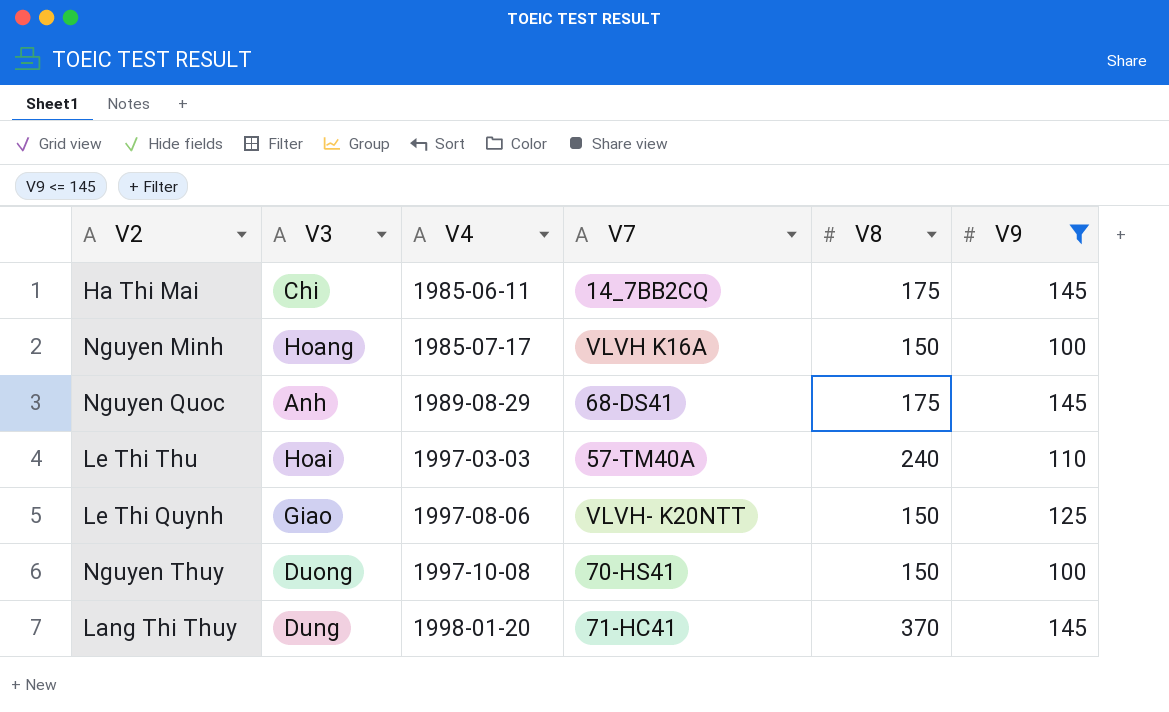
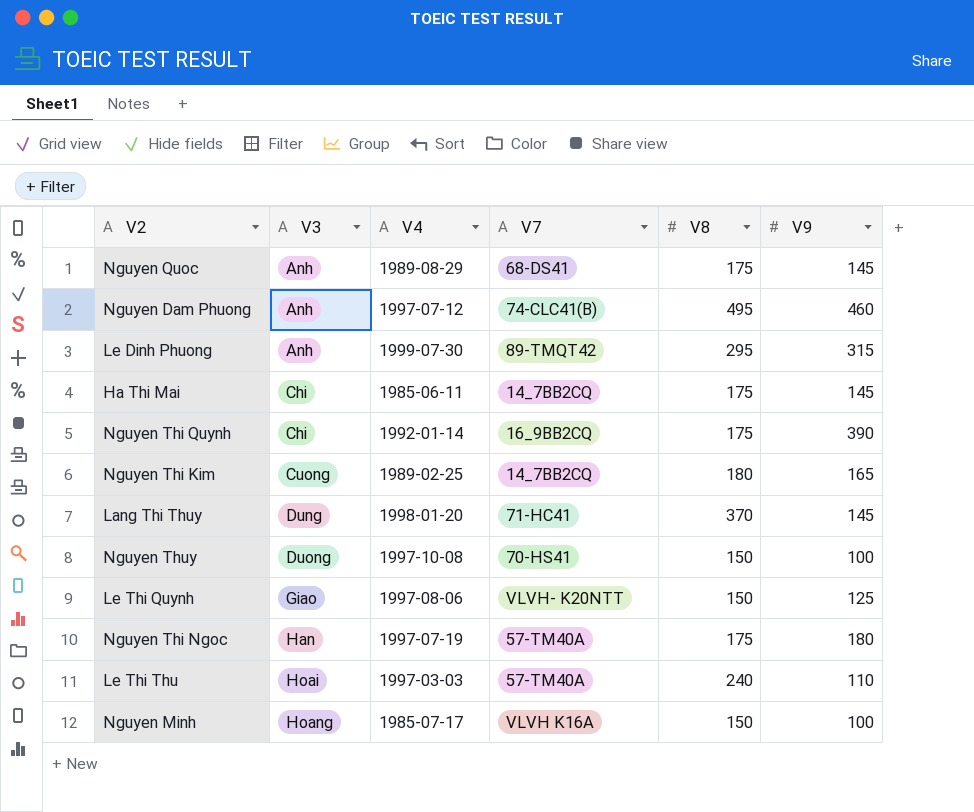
filter: V9 <= 145 -> none
row order: V4 ascending -> V3 ascending

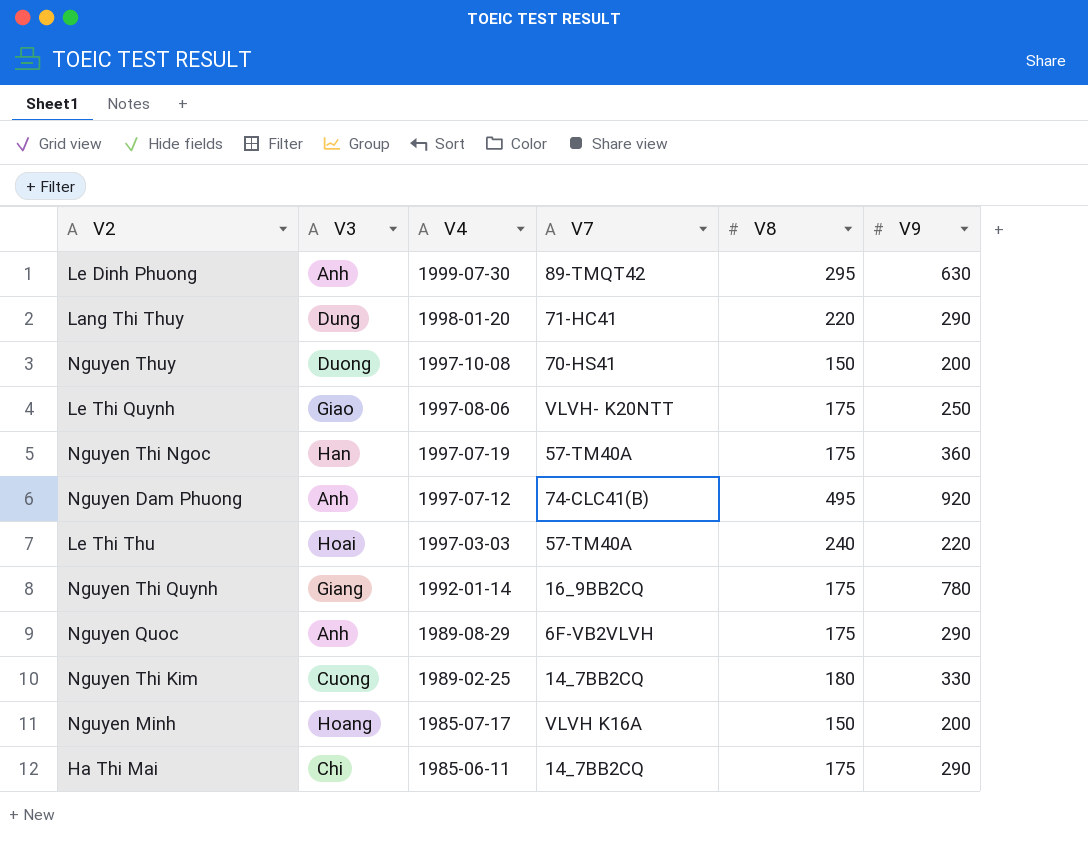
row order: V3 ascending -> V4 descending
Le Dinh Phuong | V9: 315 -> 630
Lang Thi Thuy | V8: 370 -> 220
Lang Thi Thuy | V9: 145 -> 290
Nguyen Thuy | V9: 100 -> 200
Le Thi Quynh | V8: 150 -> 175
Le Thi Quynh | V9: 125 -> 250
Nguyen Thi Ngoc | V9: 180 -> 360
Nguyen Dam Phuong | V9: 460 -> 920
Le Thi Thu | V9: 110 -> 220
Nguyen Thi Quynh | V3: Chi -> Giang
Nguyen Thi Quynh | V9: 390 -> 780
Nguyen Quoc | V7: 68-DS41 -> 6F-VB2VLVH
Nguyen Quoc | V9: 145 -> 290
Nguyen Thi Kim | V9: 165 -> 330
Nguyen Minh | V9: 100 -> 200
Ha Thi Mai | V9: 145 -> 290

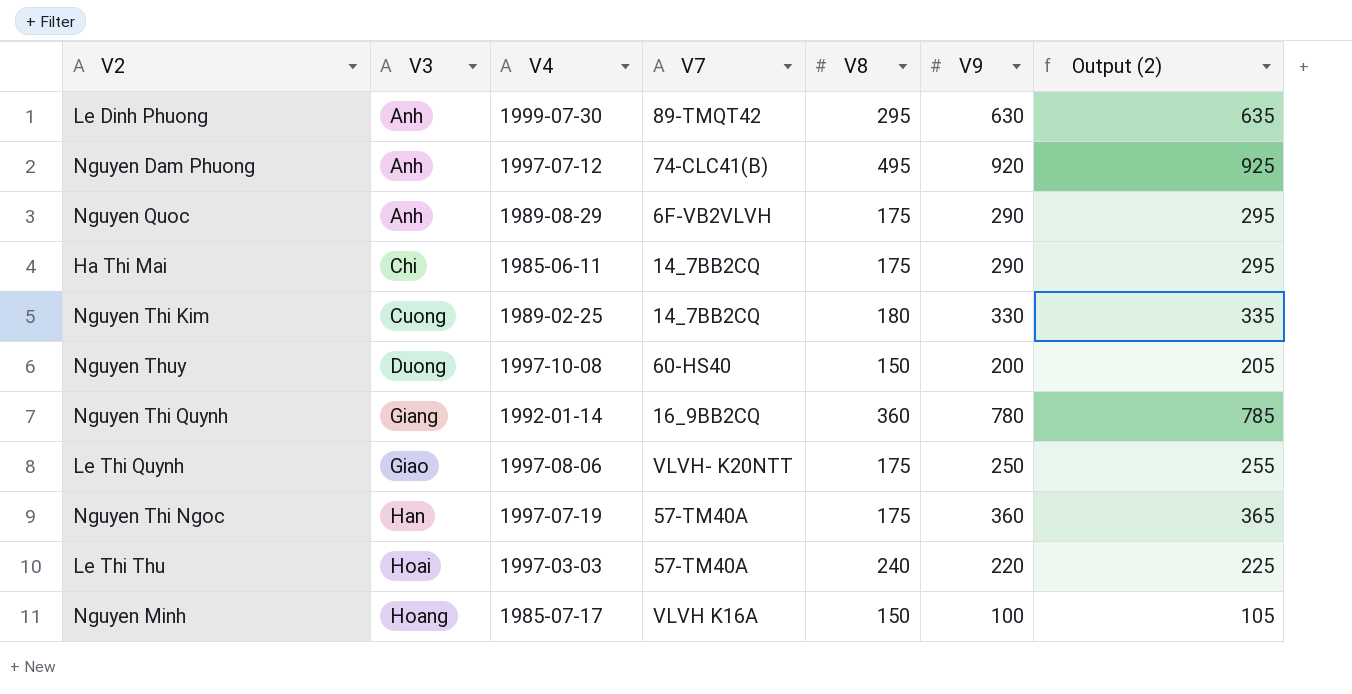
row order: V4 descending -> V3 ascending
column Output (2) | formula: none -> [V9] + 5
row Lang Thi Thuy: Dung | 1998-01-20 | 71-HC41 | 220 | 290 -> none
Nguyen Thuy | V7: 70-HS41 -> 60-HS40
Nguyen Thi Quynh | V8: 175 -> 360
Nguyen Minh | V9: 200 -> 100

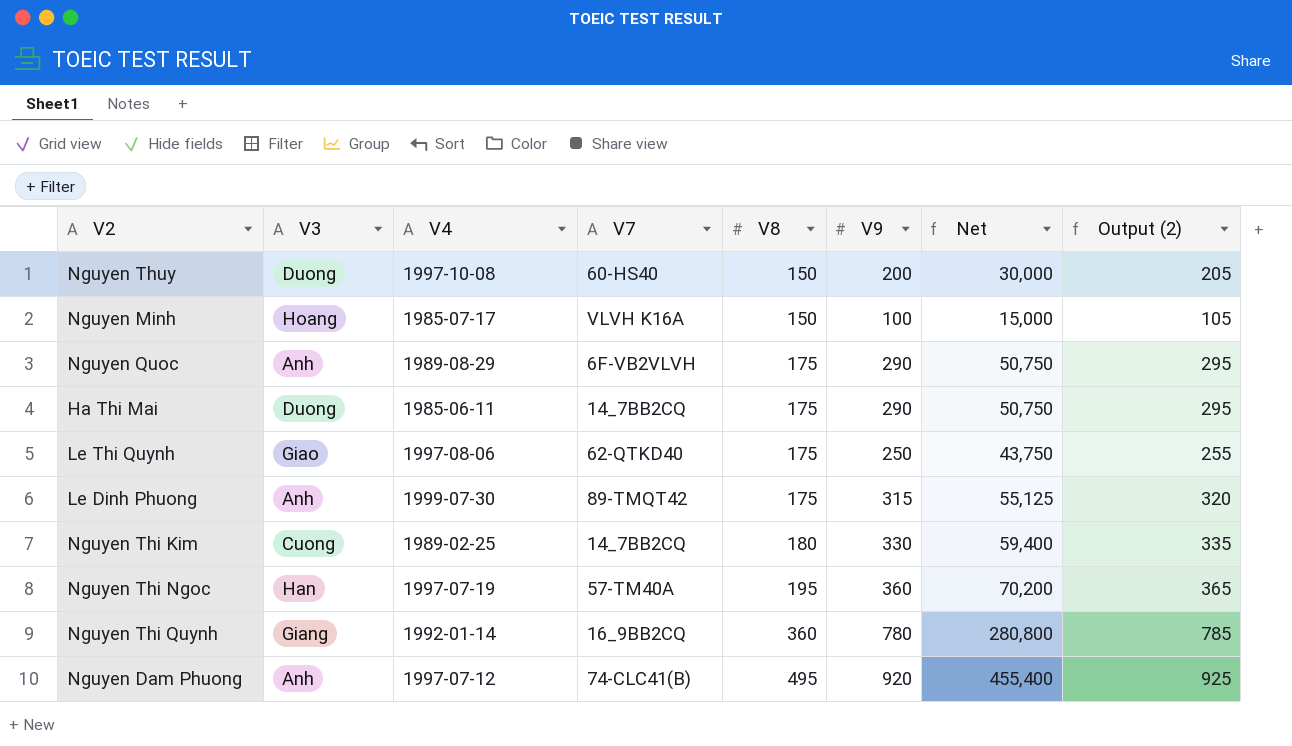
row order: V3 ascending -> V8 ascending
column Net | formula: none -> [V8] * [V9]
row Le Thi Thu: Hoai | 1997-03-03 | 57-TM40A | 240 | 220 | 225 -> none
Ha Thi Mai | V3: Chi -> Duong
Le Thi Quynh | V7: VLVH- K20NTT -> 62-QTKD40
Le Dinh Phuong | V8: 295 -> 175
Le Dinh Phuong | V9: 630 -> 315
Le Dinh Phuong | Output (2): 635 -> 320
Nguyen Thi Ngoc | V8: 175 -> 195

